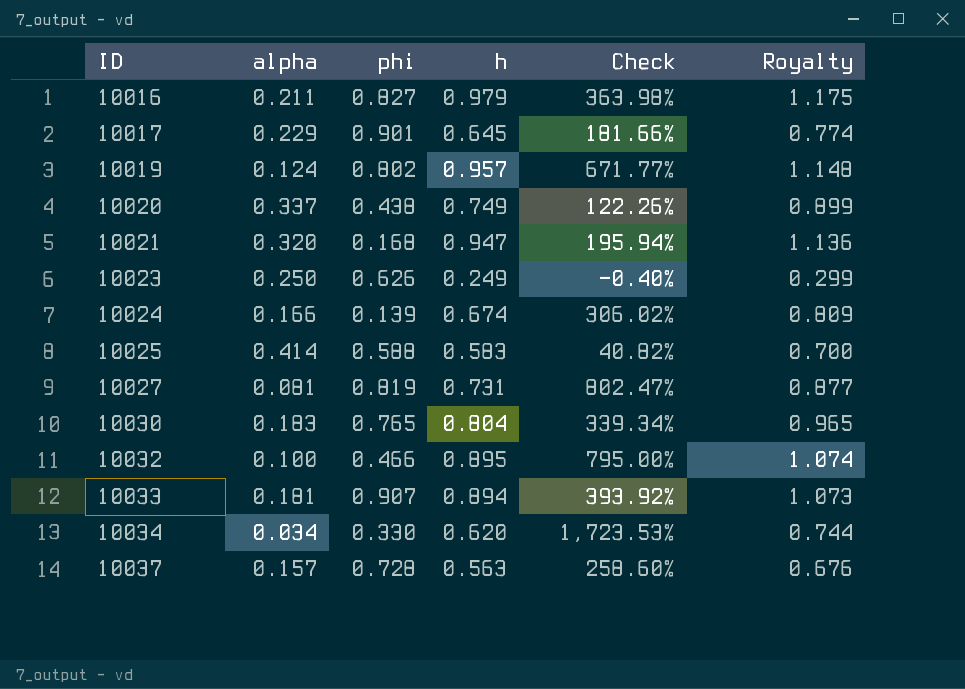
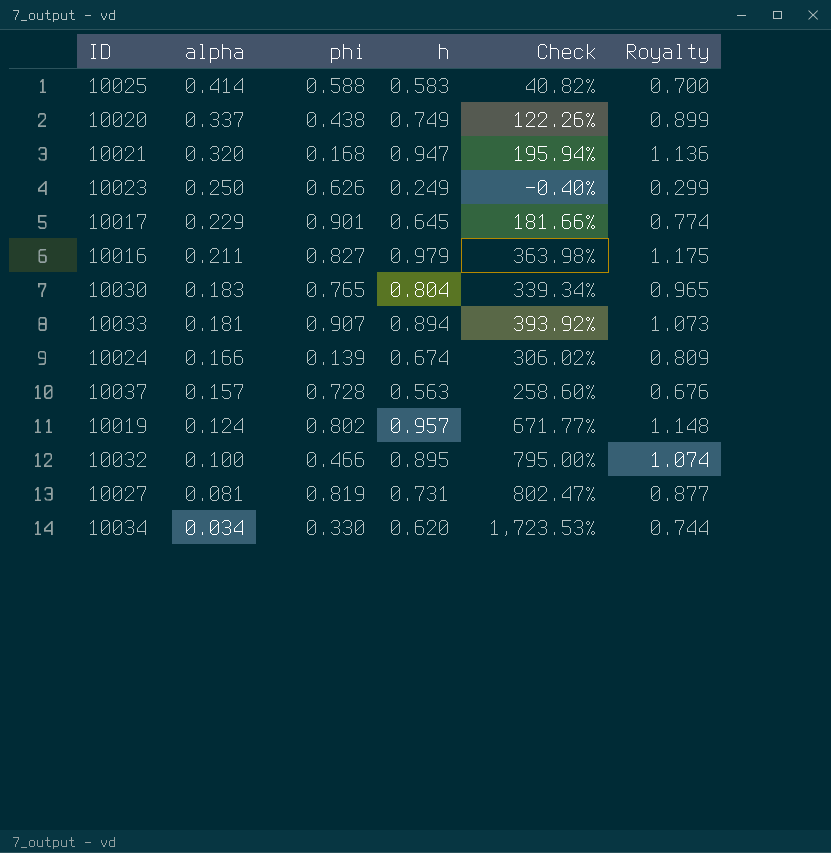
row order: ID ascending -> alpha descending

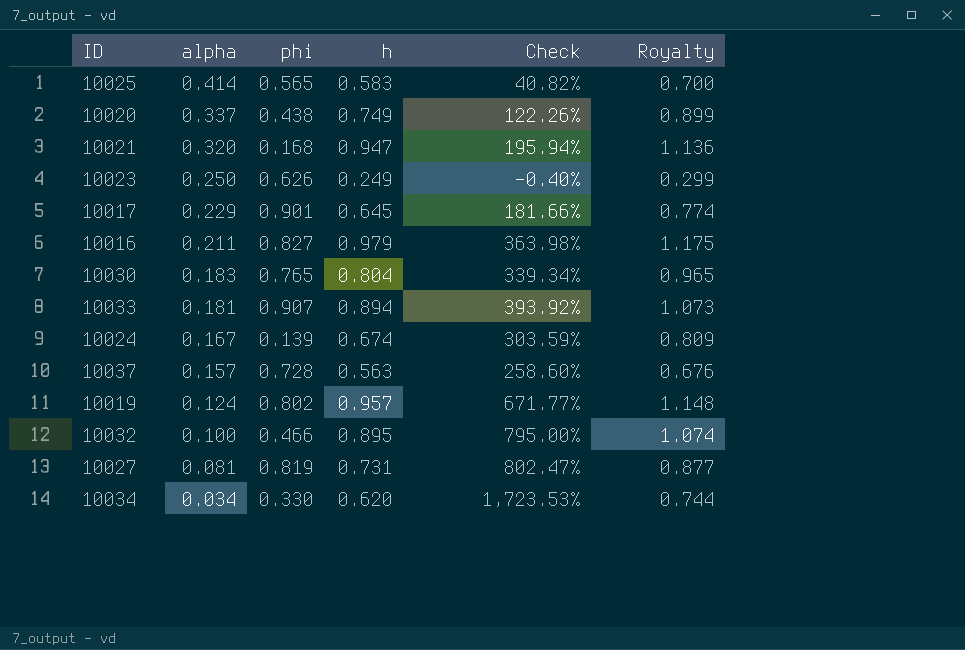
10025 | phi: 0.588 -> 0.565
10024 | alpha: 0.166 -> 0.167
10024 | Check: 306.02% -> 303.59%

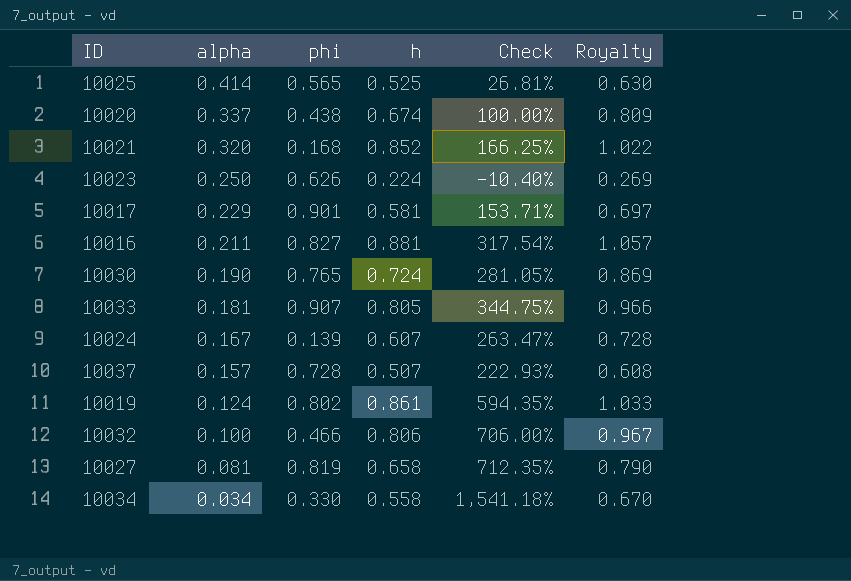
10025 | h: 0.583 -> 0.525
10025 | Check: 40.82% -> 26.81%
10025 | Royalty: 0.700 -> 0.630
10020 | h: 0.749 -> 0.674
10020 | Check: 122.26% -> 100.00%
10020 | Royalty: 0.899 -> 0.809
10021 | h: 0.947 -> 0.852
10021 | Check: 195.94% -> 166.25%
10021 | Royalty: 1.136 -> 1.022
10023 | h: 0.249 -> 0.224
10023 | Check: -0.40% -> -10.40%
10023 | Royalty: 0.299 -> 0.269
10017 | h: 0.645 -> 0.581
10017 | Check: 181.66% -> 153.71%
10017 | Royalty: 0.774 -> 0.697
10016 | h: 0.979 -> 0.881
10016 | Check: 363.98% -> 317.54%
10016 | Royalty: 1.175 -> 1.057
10030 | alpha: 0.183 -> 0.190
10030 | h: 0.804 -> 0.724
10030 | Check: 339.34% -> 281.05%
10030 | Royalty: 0.965 -> 0.869
10033 | h: 0.894 -> 0.805
10033 | Check: 393.92% -> 344.75%
10033 | Royalty: 1.073 -> 0.966
10024 | h: 0.674 -> 0.607
10024 | Check: 303.59% -> 263.47%
10024 | Royalty: 0.809 -> 0.728
10037 | h: 0.563 -> 0.507
10037 | Check: 258.60% -> 222.93%
10037 | Royalty: 0.676 -> 0.608
10019 | h: 0.957 -> 0.861
10019 | Check: 671.77% -> 594.35%
10019 | Royalty: 1.148 -> 1.033
10032 | h: 0.895 -> 0.806
10032 | Check: 795.00% -> 706.00%
10032 | Royalty: 1.074 -> 0.967
10027 | h: 0.731 -> 0.658
10027 | Check: 802.47% -> 712.35%
10027 | Royalty: 0.877 -> 0.790
10034 | h: 0.620 -> 0.558
10034 | Check: 1,723.53% -> 1,541.18%
10034 | Royalty: 0.744 -> 0.670

